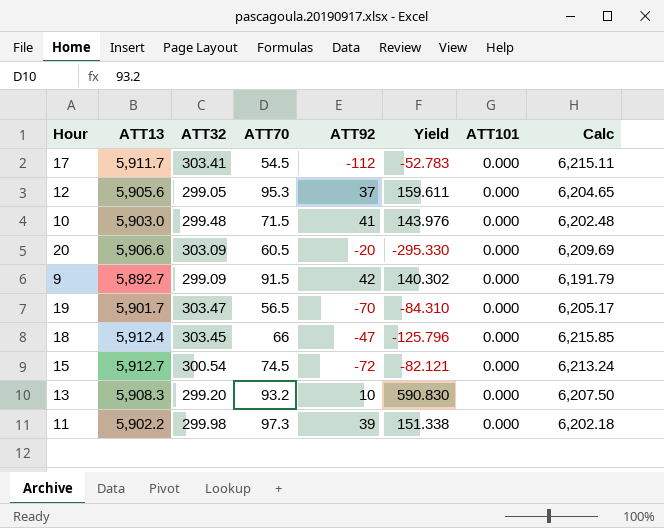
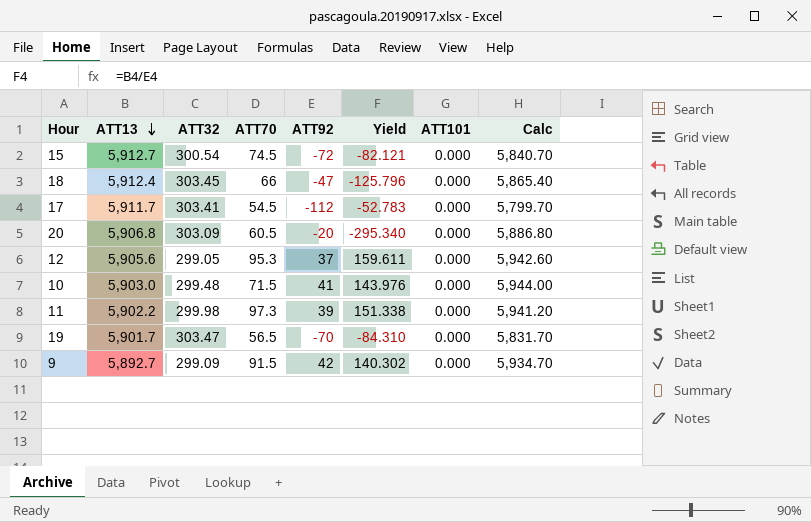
row order: none -> ATT13 descending
column Calc | formula: [ATT13] + [ATT32] -> [ATT13] + [ATT92]
row 13: 5,908.3 | 299.20 | 93.2 | 10 | 590.830 | 0.000 | 6,207.50 -> none
20 | ATT13: 5,906.6 -> 5,906.8
20 | Yield: -295.330 -> -295.340

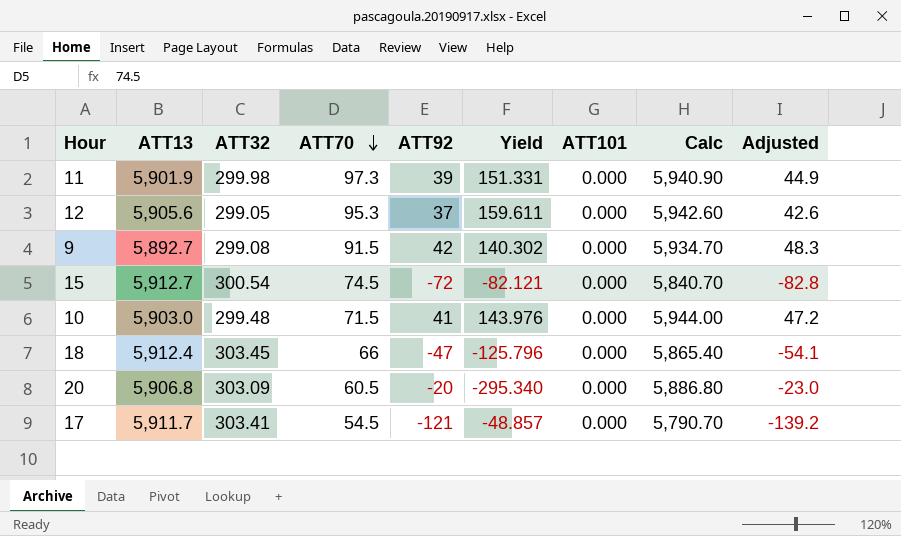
row order: ATT13 descending -> ATT70 descending
column Adjusted | formula: none -> [ATT92] * 1.15
row 19: 5,901.7 | 303.47 | 56.5 | -70 | -84.310 | 0.000 | 5,831.70 -> none
11 | ATT13: 5,902.2 -> 5,901.9
11 | Yield: 151.338 -> 151.331
11 | Calc: 5,941.20 -> 5,940.90
9 | ATT32: 299.09 -> 299.08
17 | ATT92: -112 -> -121
17 | Yield: -52.783 -> -48.857
17 | Calc: 5,799.70 -> 5,790.70

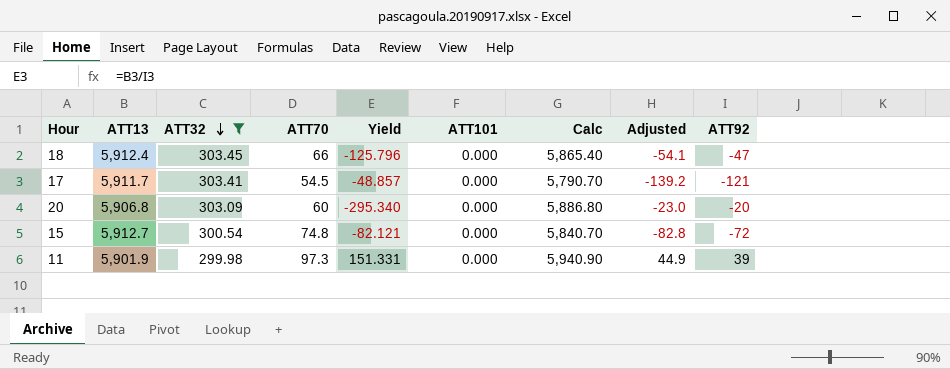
filter: none -> ATT32 >= 299.98
row order: ATT70 descending -> ATT32 descending
column ATT92 | position: 5 -> 9
20 | ATT70: 60.5 -> 60
15 | ATT70: 74.5 -> 74.8

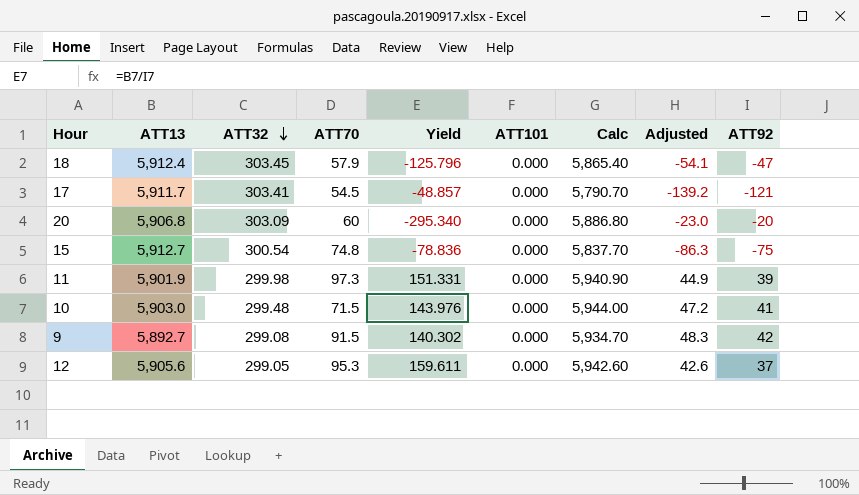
filter: ATT32 >= 299.98 -> none
18 | ATT70: 66 -> 57.9
15 | Yield: -82.121 -> -78.836
15 | Calc: 5,840.70 -> 5,837.70
15 | Adjusted: -82.8 -> -86.3
15 | ATT92: -72 -> -75

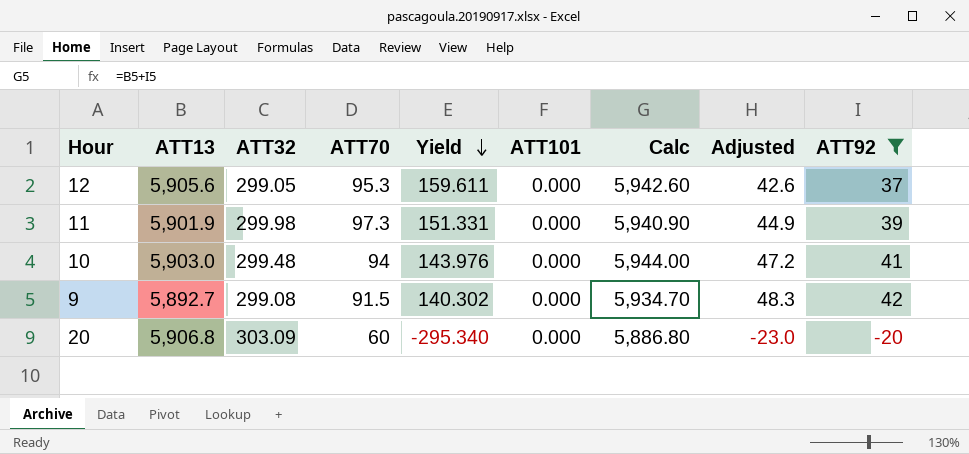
filter: none -> ATT92 >= -20
row order: ATT32 descending -> Yield descending
10 | ATT70: 71.5 -> 94

